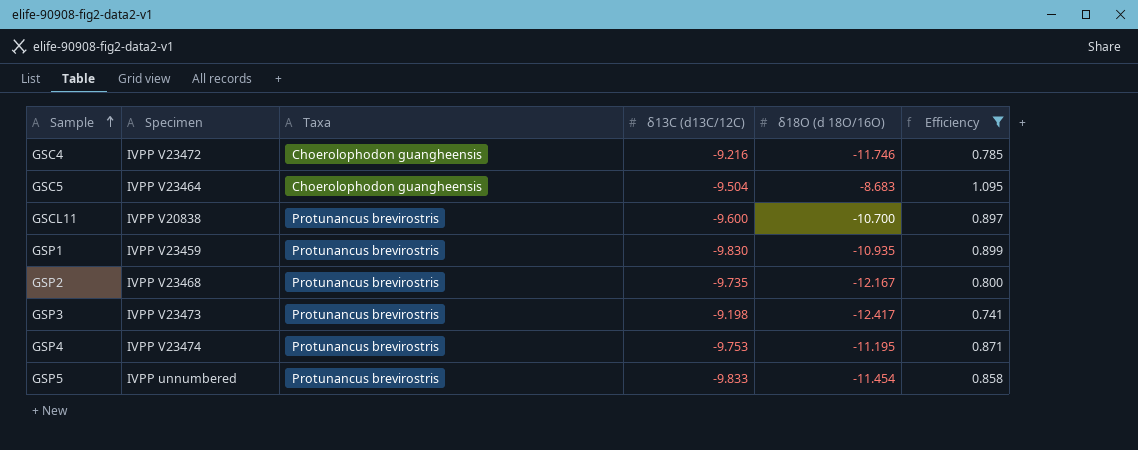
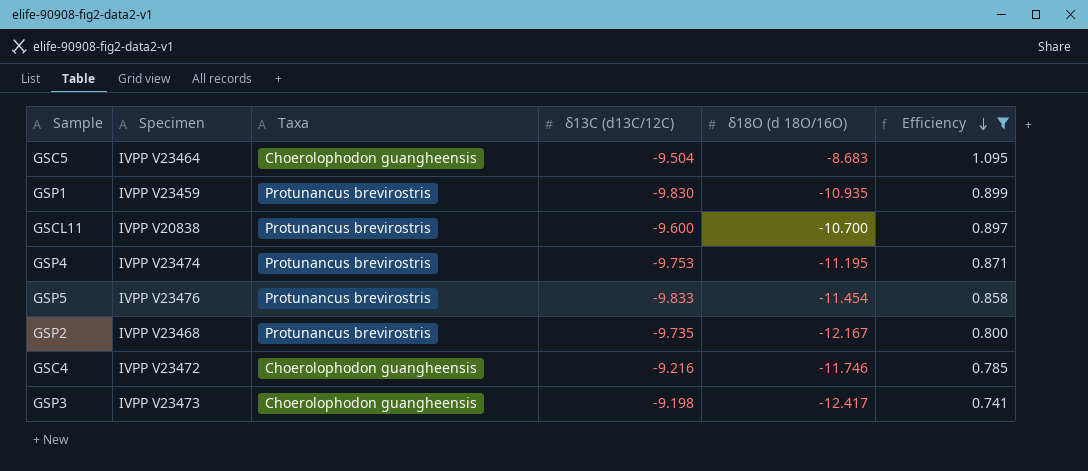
row order: Sample ascending -> Efficiency descending
GSP5 | Specimen: IVPP unnumbered -> IVPP V23476
GSP3 | Taxa: Protunancus brevirostris -> Choerolophodon guangheensis

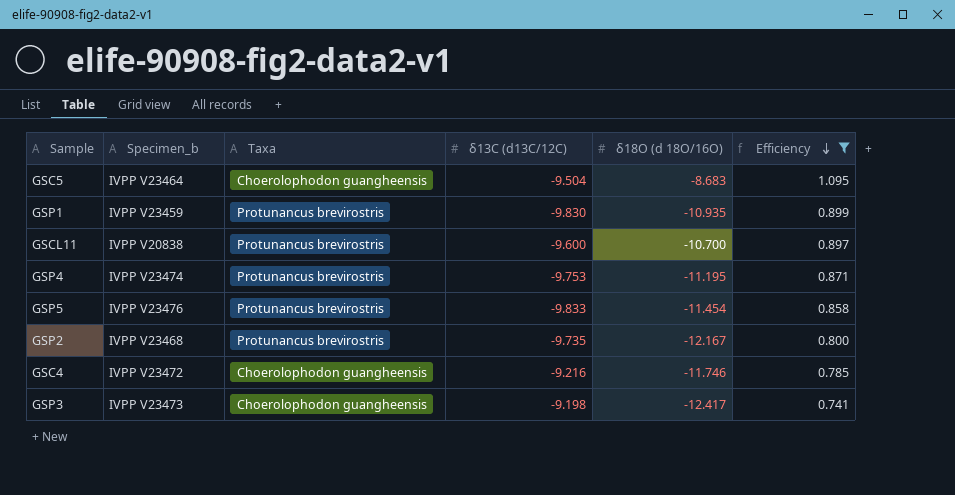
column name: Specimen -> Specimen_b

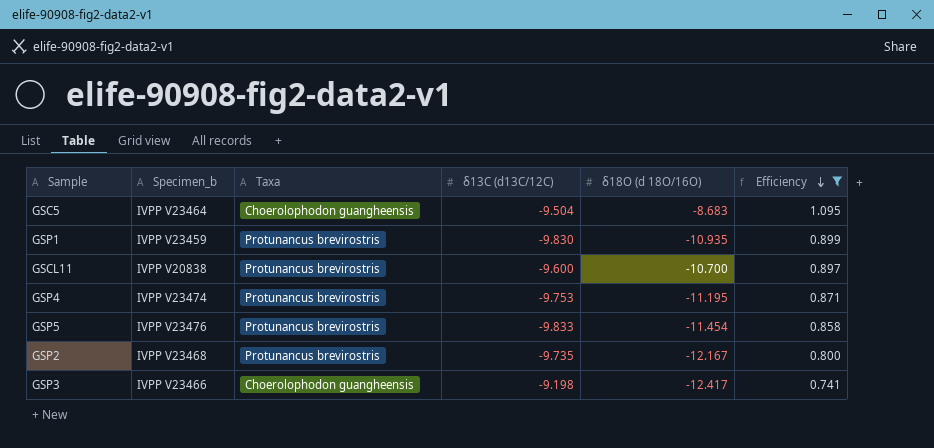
row GSC4: IVPP V23472 | Choerolophodon guangheensis | -9.216 | -11.746 | 0.785 -> none
GSP3 | Specimen_b: IVPP V23473 -> IVPP V23466

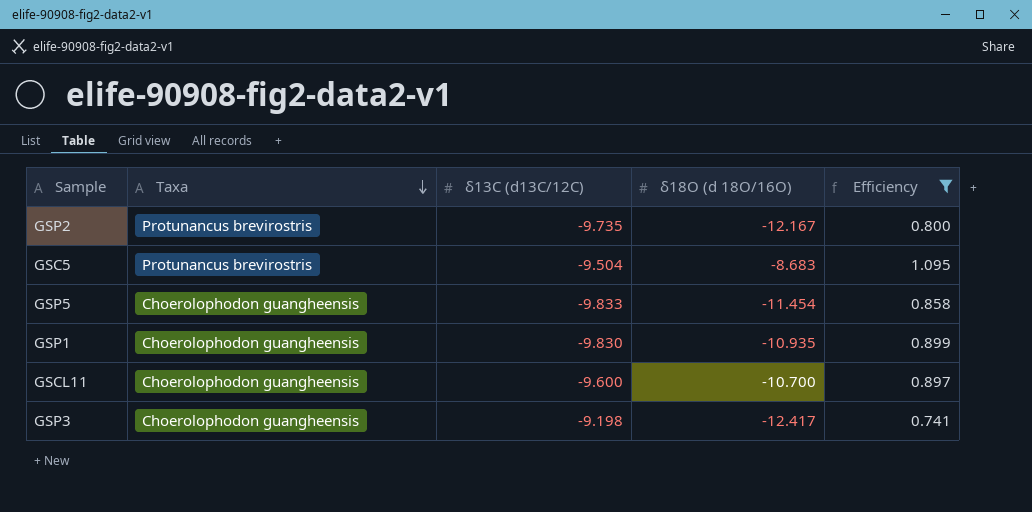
row order: Efficiency descending -> Taxa descending
column Specimen_b | position: 2 -> none
row GSP4: IVPP V23474 | Protunancus brevirostris | -9.753 | -11.195 | 0.871 -> none
GSC5 | Taxa: Choerolophodon guangheensis -> Protunancus brevirostris
GSP5 | Taxa: Protunancus brevirostris -> Choerolophodon guangheensis
GSP1 | Taxa: Protunancus brevirostris -> Choerolophodon guangheensis
GSCL11 | Taxa: Protunancus brevirostris -> Choerolophodon guangheensis

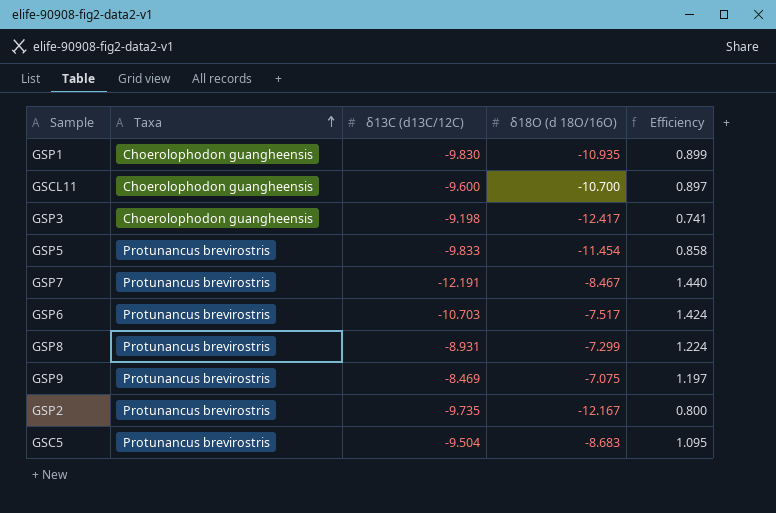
filter: Efficiency <= 1.095 -> none
row order: Taxa descending -> Taxa ascending
GSP5 | Taxa: Choerolophodon guangheensis -> Protunancus brevirostris

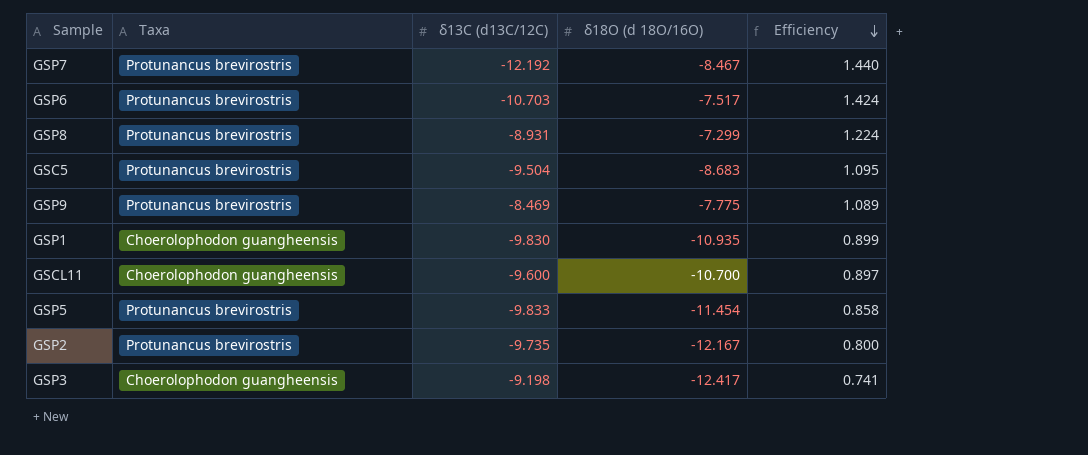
row order: Taxa ascending -> Efficiency descending
GSP7 | δ13C (d13C/12C): -12.191 -> -12.192
GSP9 | δ18O (d 18O/16O): -7.075 -> -7.775
GSP9 | Efficiency: 1.197 -> 1.089

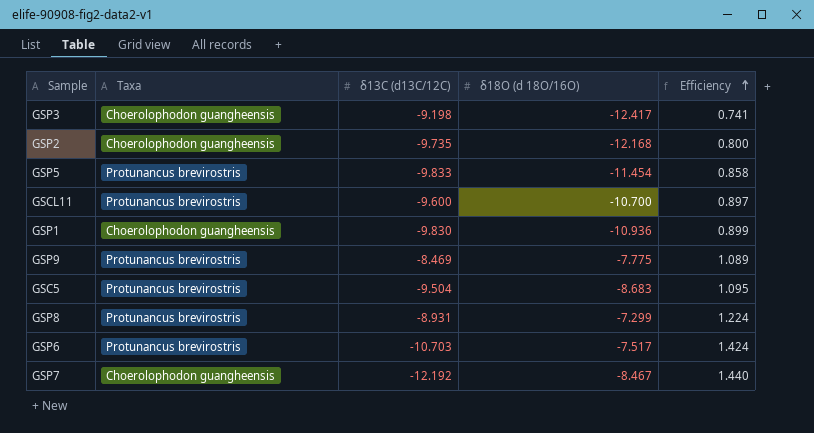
row order: Efficiency descending -> Efficiency ascending
GSP2 | Taxa: Protunancus brevirostris -> Choerolophodon guangheensis
GSP2 | δ18O (d 18O/16O): -12.167 -> -12.168
GSCL11 | Taxa: Choerolophodon guangheensis -> Protunancus brevirostris
GSP1 | δ18O (d 18O/16O): -10.935 -> -10.936
GSP7 | Taxa: Protunancus brevirostris -> Choerolophodon guangheensis

